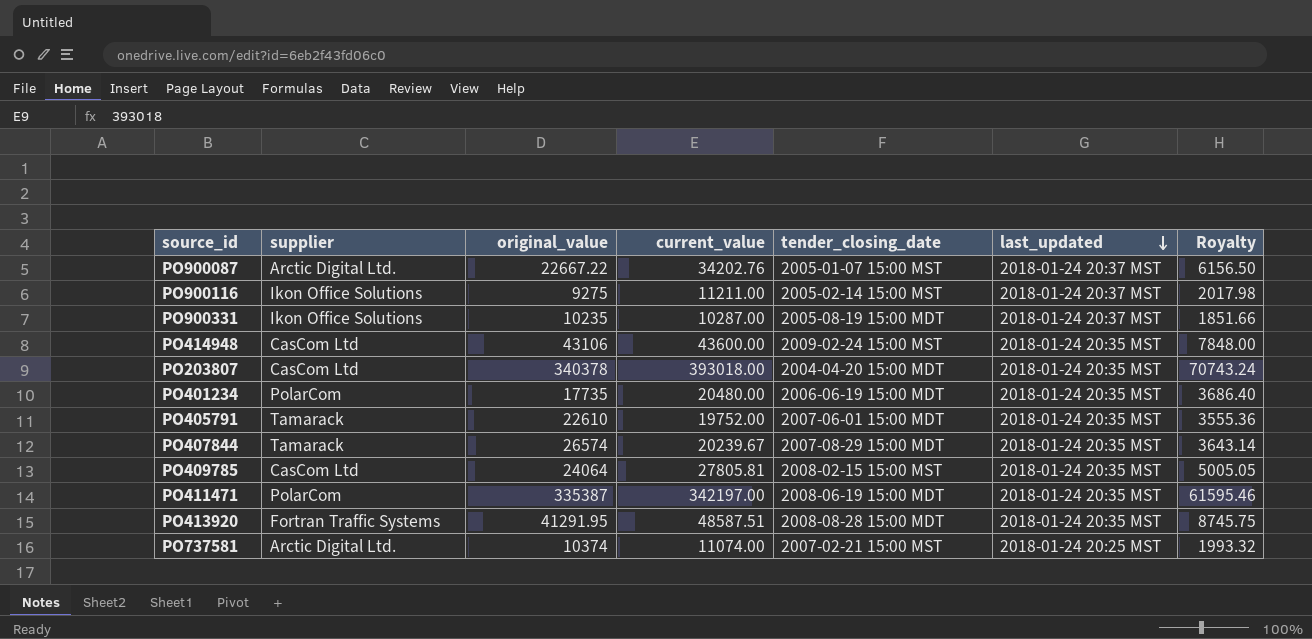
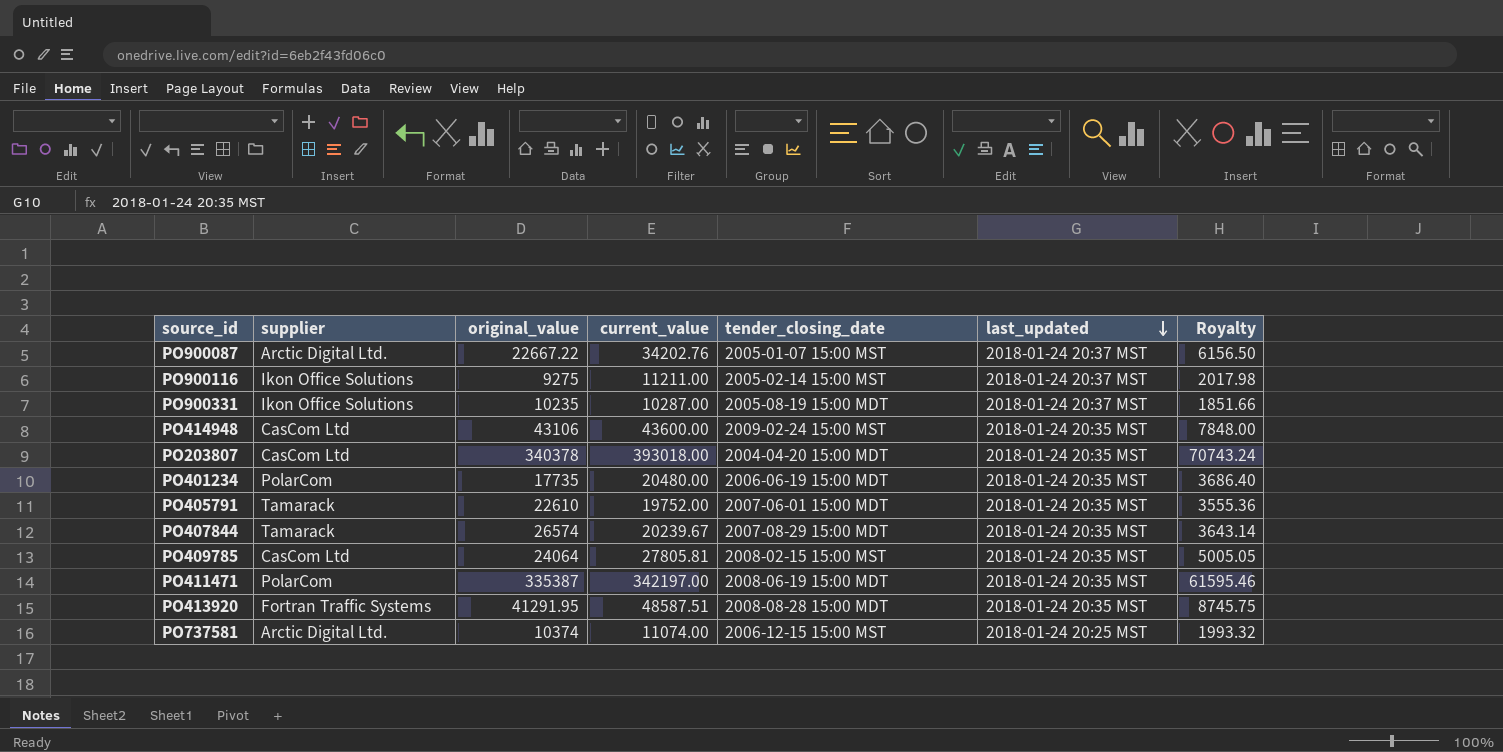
PO737581 | tender_closing_date: 2007-02-21 15:00 MST -> 2006-12-15 15:00 MST

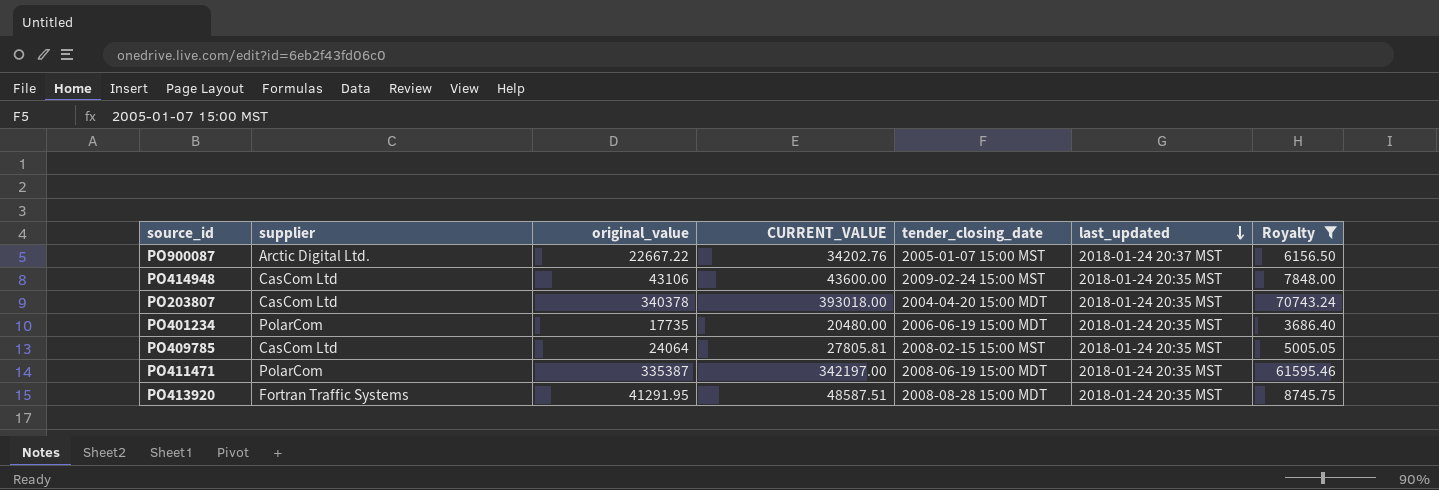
filter: none -> Royalty >= 3686.40
column name: current_value -> CURRENT_VALUE

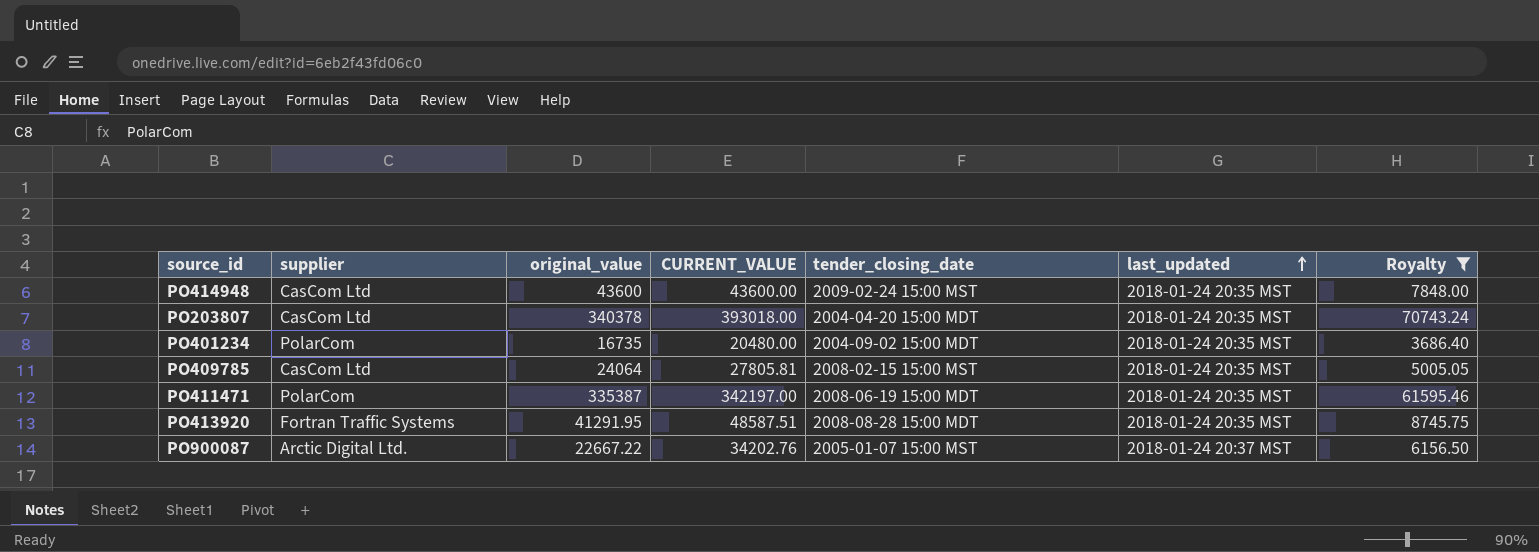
row order: last_updated descending -> last_updated ascending
PO414948 | original_value: 43106 -> 43600
PO401234 | original_value: 17735 -> 16735
PO401234 | tender_closing_date: 2006-06-19 15:00 MDT -> 2004-09-02 15:00 MDT

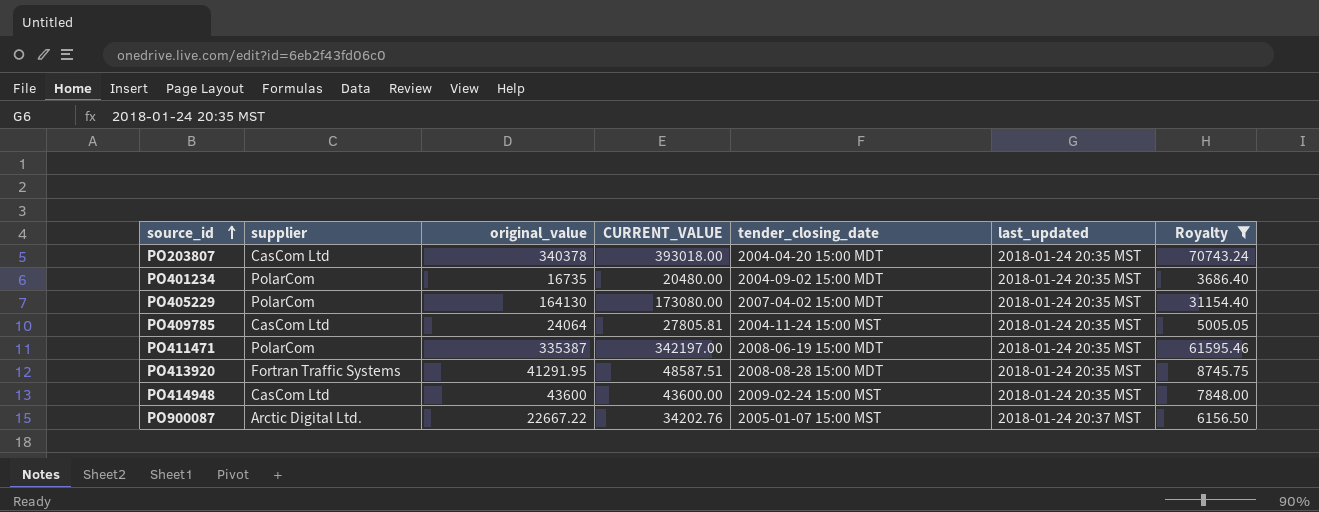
row order: last_updated ascending -> source_id ascending
row PO405229: none -> PolarCom | 164130 | 173080.00 | 2007-04-02 15:00 MDT | 2018-01-24 20:35 MST | 31154.40
PO409785 | tender_closing_date: 2008-02-15 15:00 MST -> 2004-11-24 15:00 MST

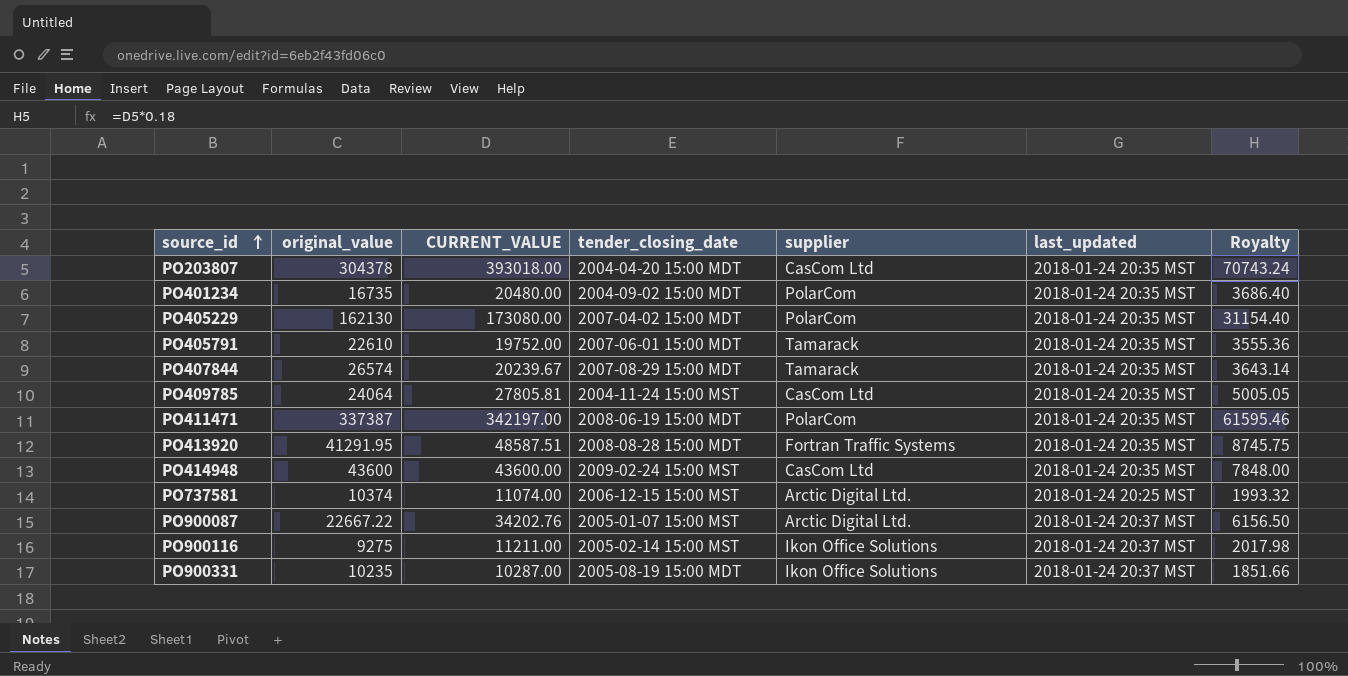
filter: Royalty >= 3686.40 -> none
column supplier | position: 2 -> 5
PO203807 | original_value: 340378 -> 304378
PO405229 | original_value: 164130 -> 162130
PO411471 | original_value: 335387 -> 337387

